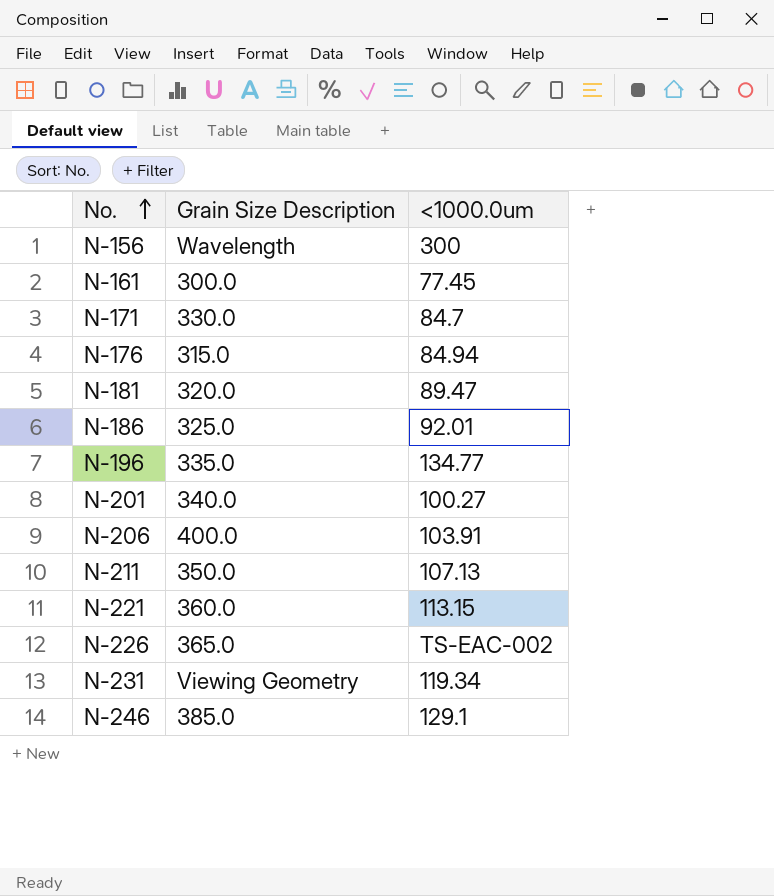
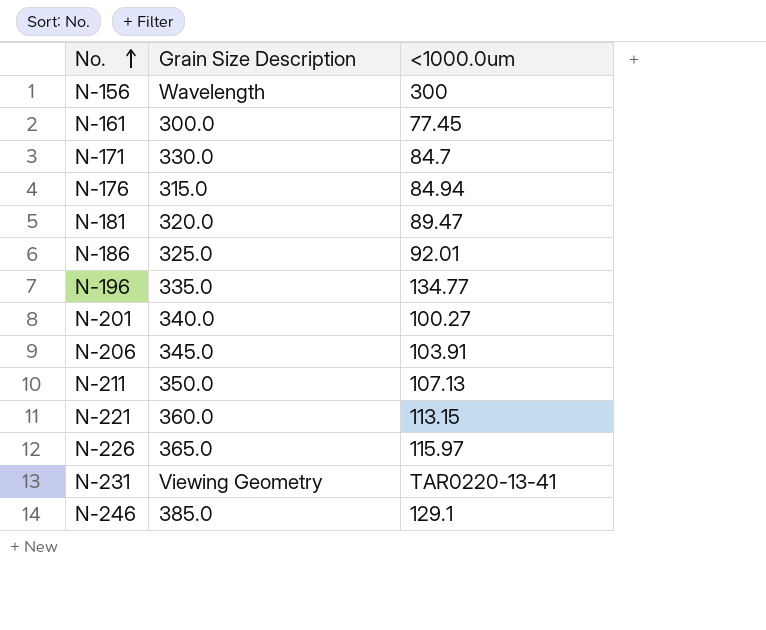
N-206 | Grain Size Description: 400.0 -> 345.0
N-226 | <1000.0um: TS-EAC-002 -> 115.97
N-231 | <1000.0um: 119.34 -> TAR0220-13-41

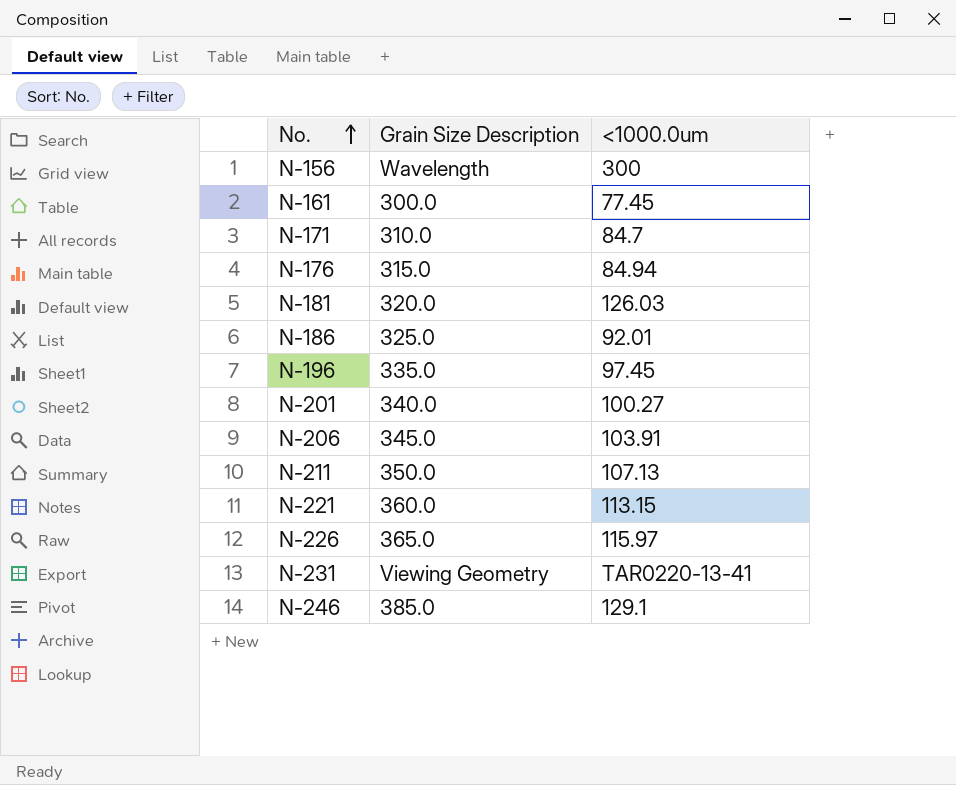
N-171 | Grain Size Description: 330.0 -> 310.0
N-181 | <1000.0um: 89.47 -> 126.03
N-196 | <1000.0um: 134.77 -> 97.45

